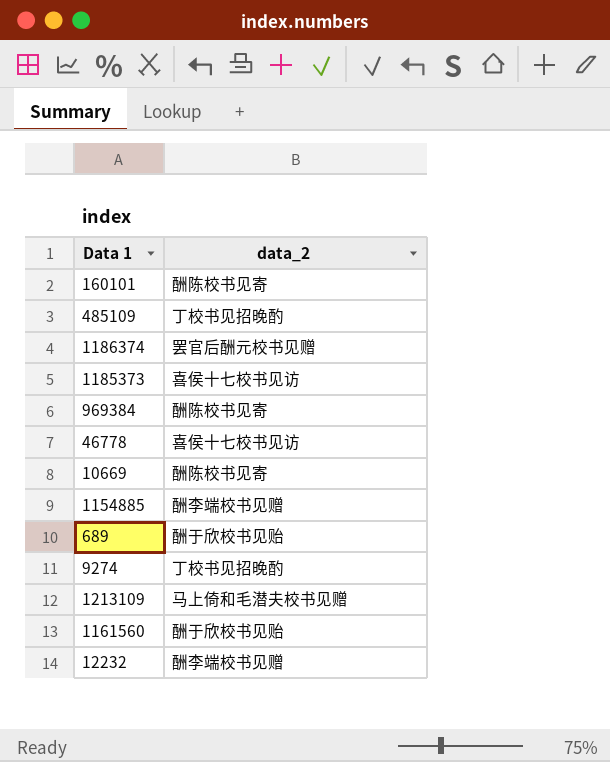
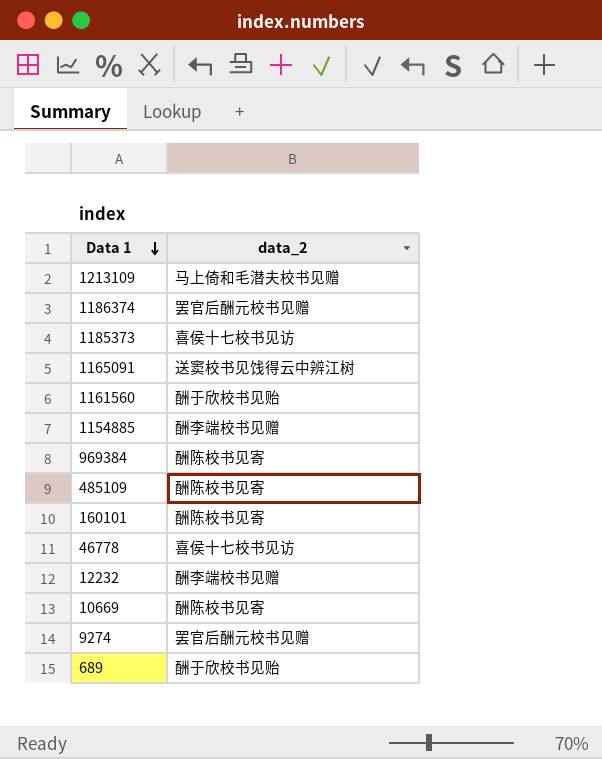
row order: none -> Data 1 descending
row 1165091: none -> 送窦校书见饯得云中辨江树
485109 | data_2: 丁校书见招晚酌 -> 酬陈校书见寄
9274 | data_2: 丁校书见招晚酌 -> 罢官后酬元校书见赠

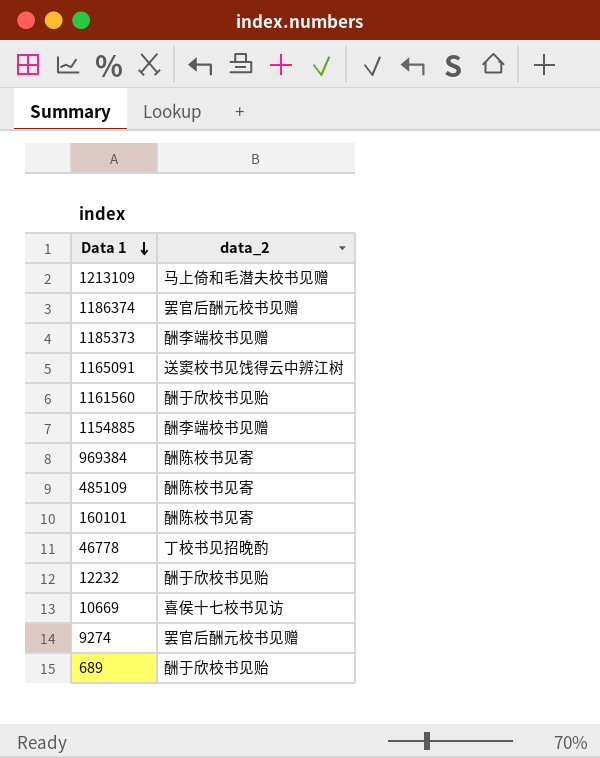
1185373 | data_2: 喜侯十七校书见访 -> 酬李端校书见赠
46778 | data_2: 喜侯十七校书见访 -> 丁校书见招晚酌
12232 | data_2: 酬李端校书见赠 -> 酬于欣校书见贻
10669 | data_2: 酬陈校书见寄 -> 喜侯十七校书见访

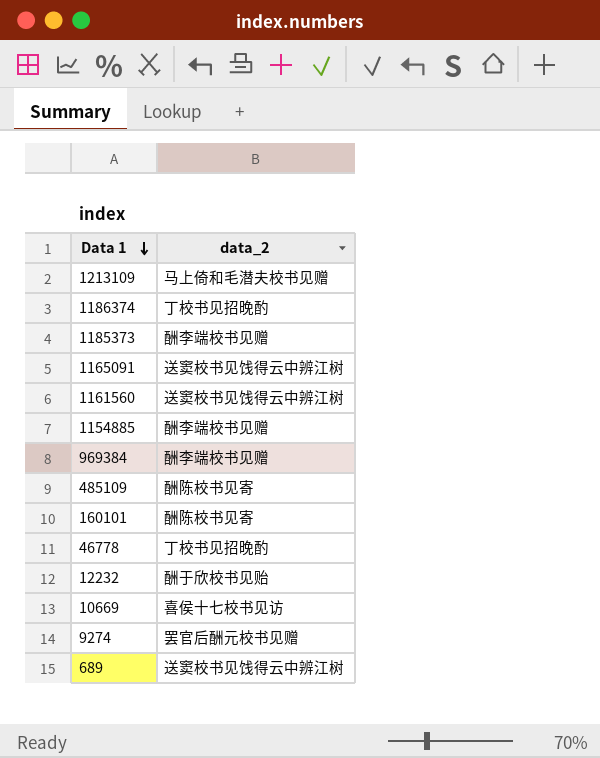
1186374 | data_2: 罢官后酬元校书见赠 -> 丁校书见招晚酌
1161560 | data_2: 酬于欣校书见贻 -> 送窦校书见饯得云中辨江树
969384 | data_2: 酬陈校书见寄 -> 酬李端校书见赠
689 | data_2: 酬于欣校书见贻 -> 送窦校书见饯得云中辨江树

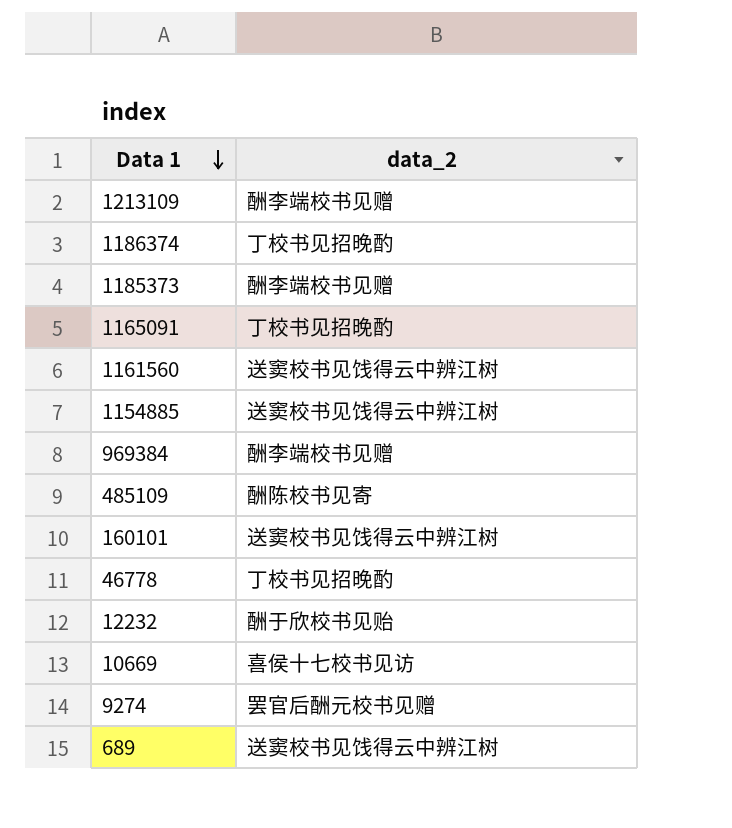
1213109 | data_2: 马上倚和毛潜夫校书见赠 -> 酬李端校书见赠
1165091 | data_2: 送窦校书见饯得云中辨江树 -> 丁校书见招晚酌
1154885 | data_2: 酬李端校书见赠 -> 送窦校书见饯得云中辨江树
160101 | data_2: 酬陈校书见寄 -> 送窦校书见饯得云中辨江树

